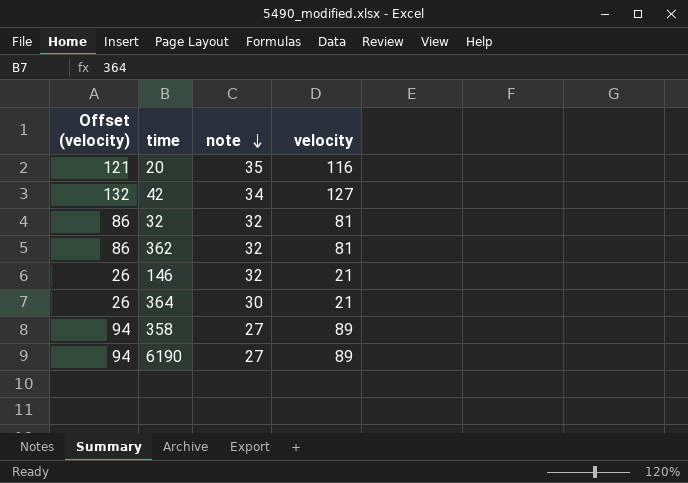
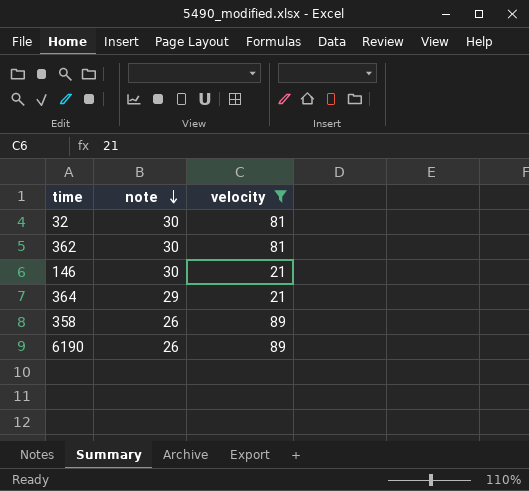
filter: none -> velocity <= 89
column Offset (velocity) | formula: [velocity] + 5 -> none
32 | note: 32 -> 30
362 | note: 32 -> 30
146 | note: 32 -> 30
364 | note: 30 -> 29
358 | note: 27 -> 26
6190 | note: 27 -> 26

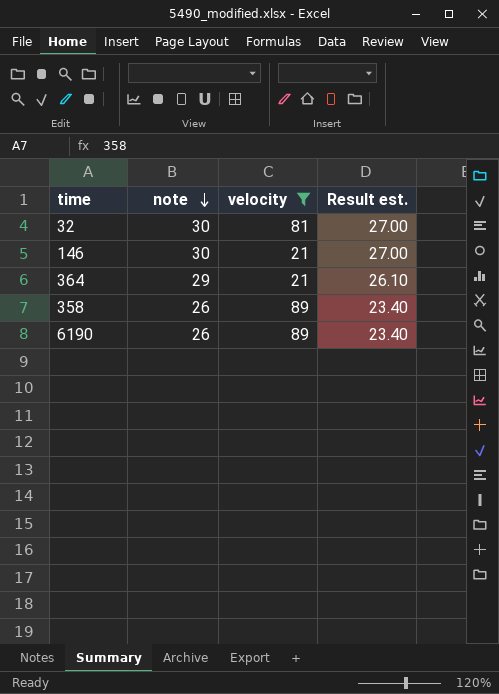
column Result est. | formula: none -> [note] * 0.9
row 362: 30 | 81 -> none

